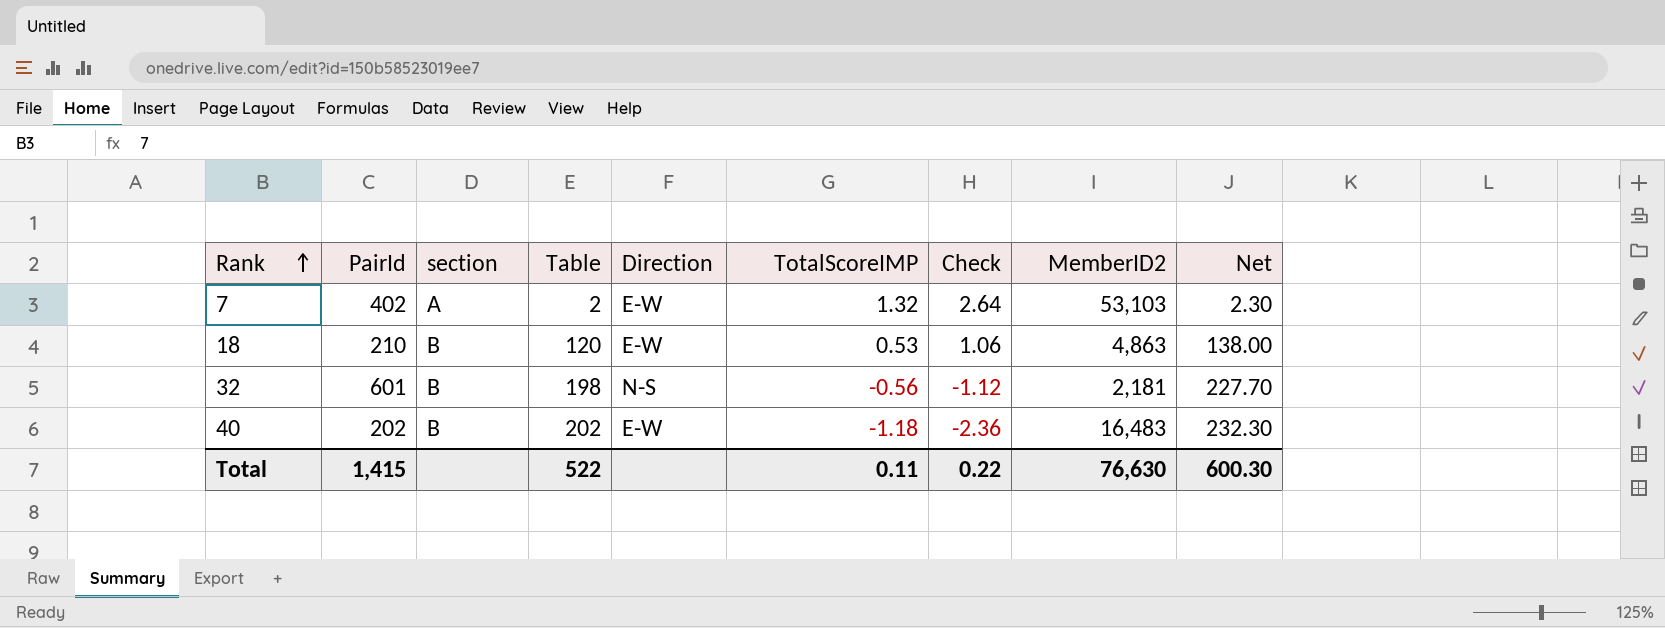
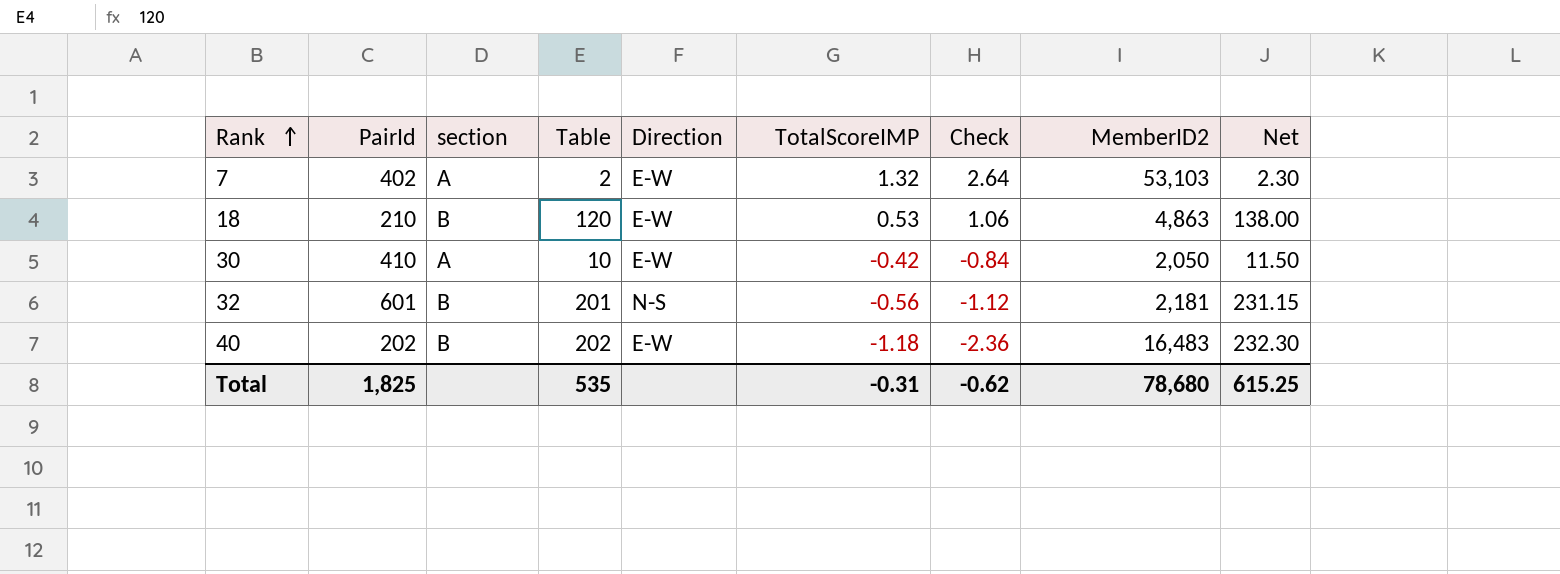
row 30: none -> 410 | A | 10 | E-W | -0.42 | -0.84 | 2,050 | 11.50
32 | Table: 198 -> 201
32 | Net: 227.70 -> 231.15
Total | PairId: 1,415 -> 1,825
Total | Table: 522 -> 535
Total | TotalScoreIMP: 0.11 -> -0.31
Total | Check: 0.22 -> -0.62
Total | MemberID2: 76,630 -> 78,680
Total | Net: 600.30 -> 615.25

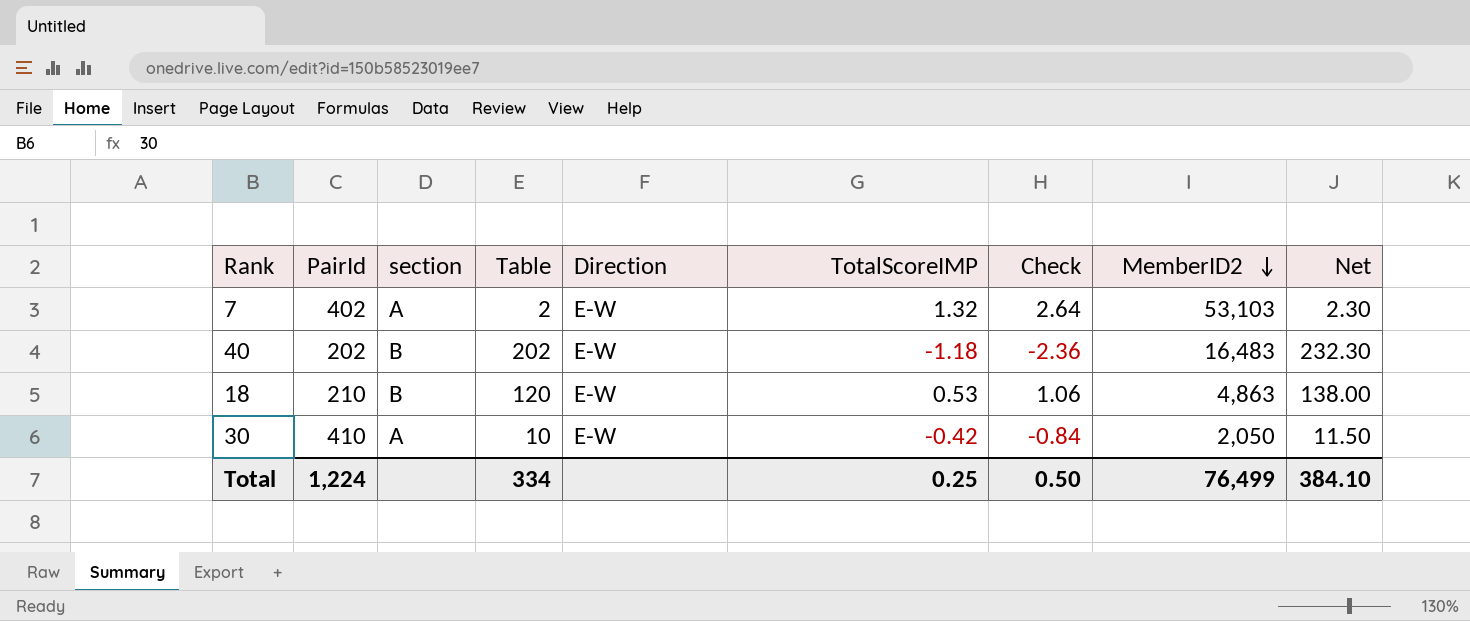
row order: Rank ascending -> MemberID2 descending
row 32: 601 | B | 201 | N-S | -0.56 | -1.12 | 2,181 | 231.15 -> none
Total | PairId: 1,825 -> 1,224
Total | Table: 535 -> 334
Total | TotalScoreIMP: -0.31 -> 0.25
Total | Check: -0.62 -> 0.50
Total | MemberID2: 78,680 -> 76,499
Total | Net: 615.25 -> 384.10

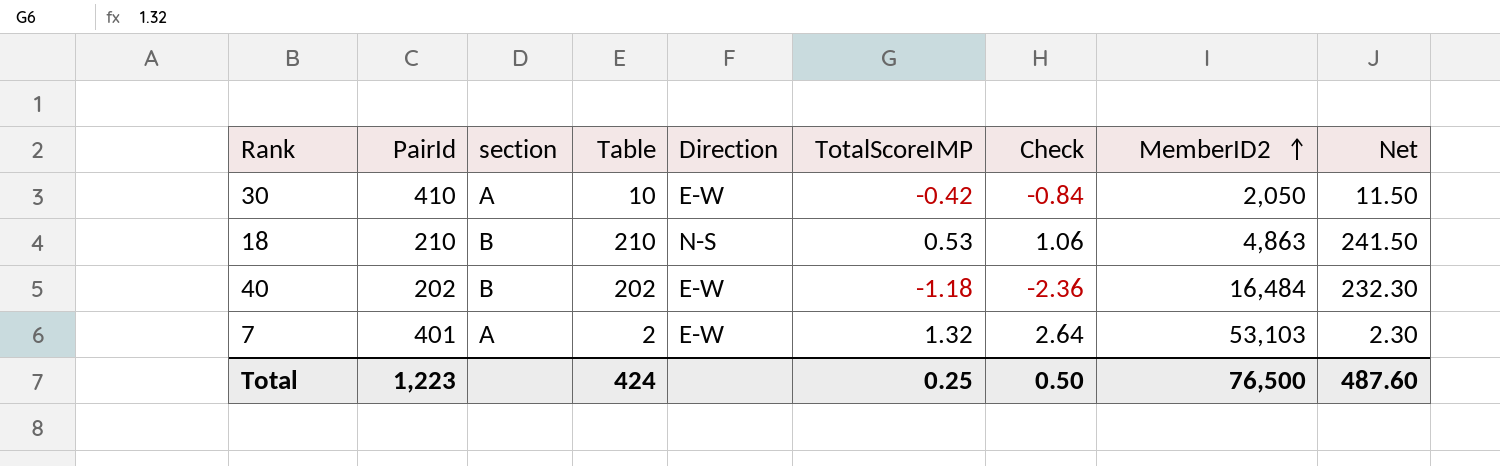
row order: MemberID2 descending -> MemberID2 ascending
18 | Table: 120 -> 210
18 | Direction: E-W -> N-S
18 | Net: 138.00 -> 241.50
40 | MemberID2: 16,483 -> 16,484
7 | PairId: 402 -> 401
Total | PairId: 1,224 -> 1,223
Total | Table: 334 -> 424
Total | MemberID2: 76,499 -> 76,500
Total | Net: 384.10 -> 487.60

